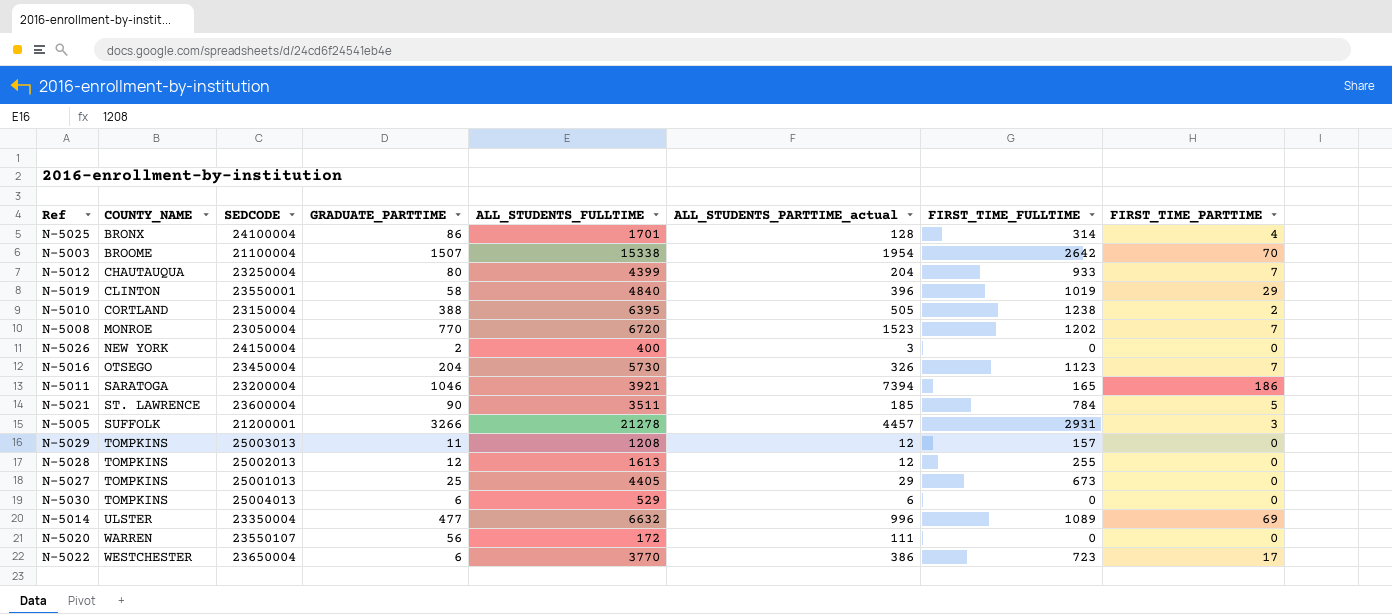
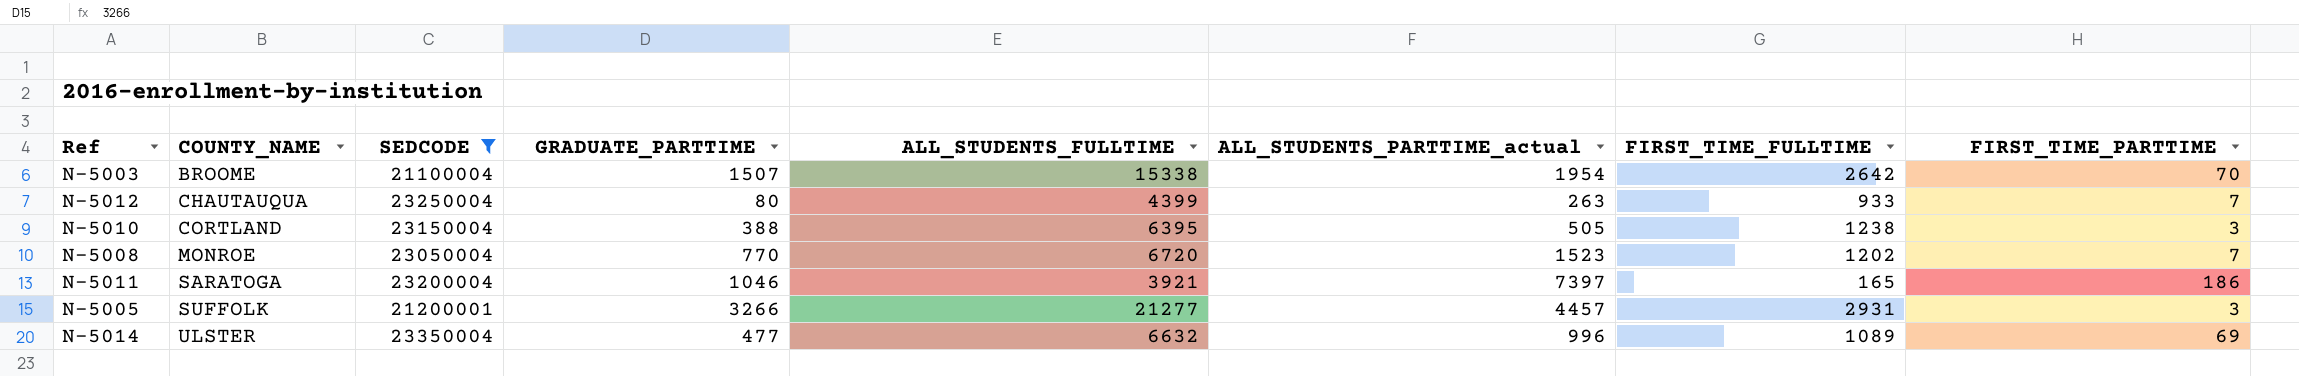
filter: none -> SEDCODE <= 23350004
N-5012 | ALL_STUDENTS_PARTTIME_actual: 204 -> 263
N-5010 | FIRST_TIME_PARTTIME: 2 -> 3
N-5011 | ALL_STUDENTS_PARTTIME_actual: 7394 -> 7397
N-5005 | ALL_STUDENTS_FULLTIME: 21278 -> 21277

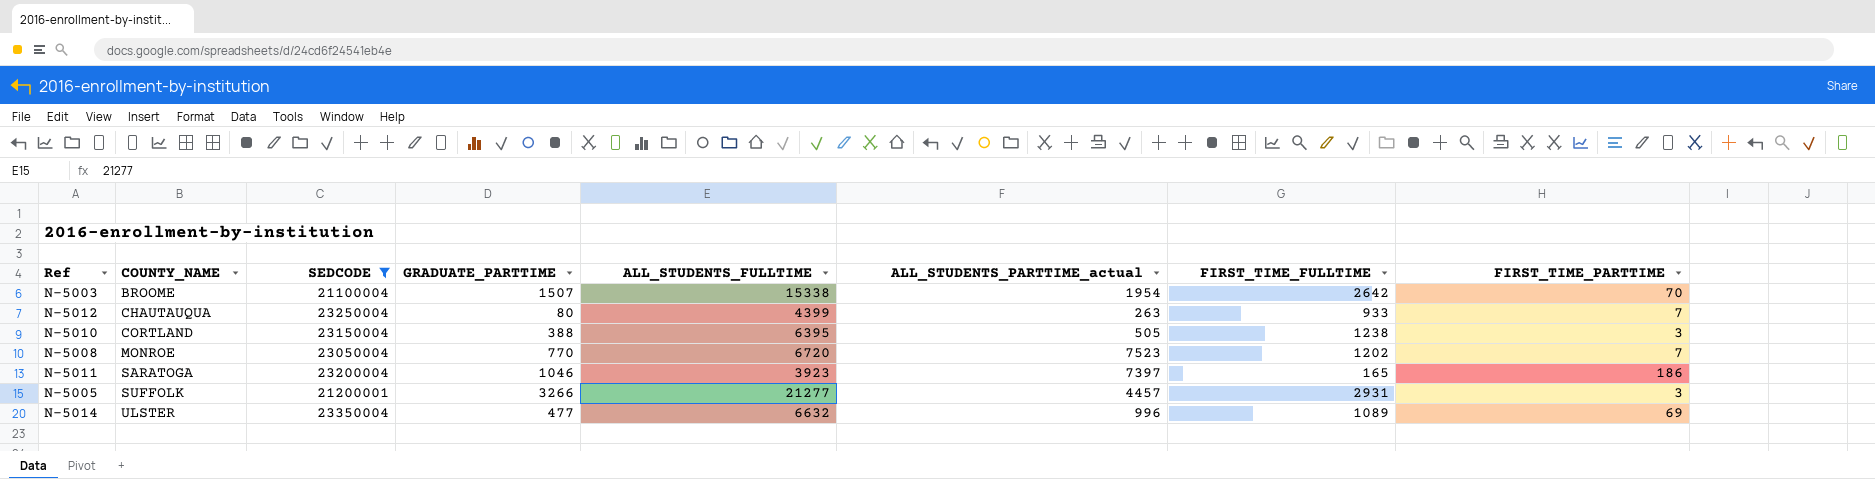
N-5008 | ALL_STUDENTS_PARTTIME_actual: 1523 -> 7523
N-5011 | ALL_STUDENTS_FULLTIME: 3921 -> 3923

